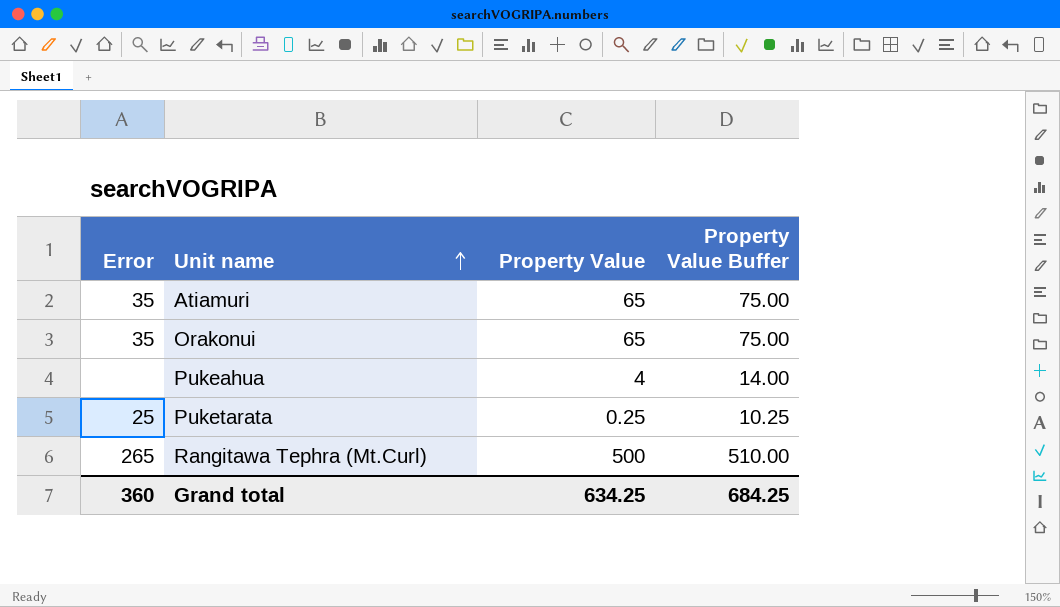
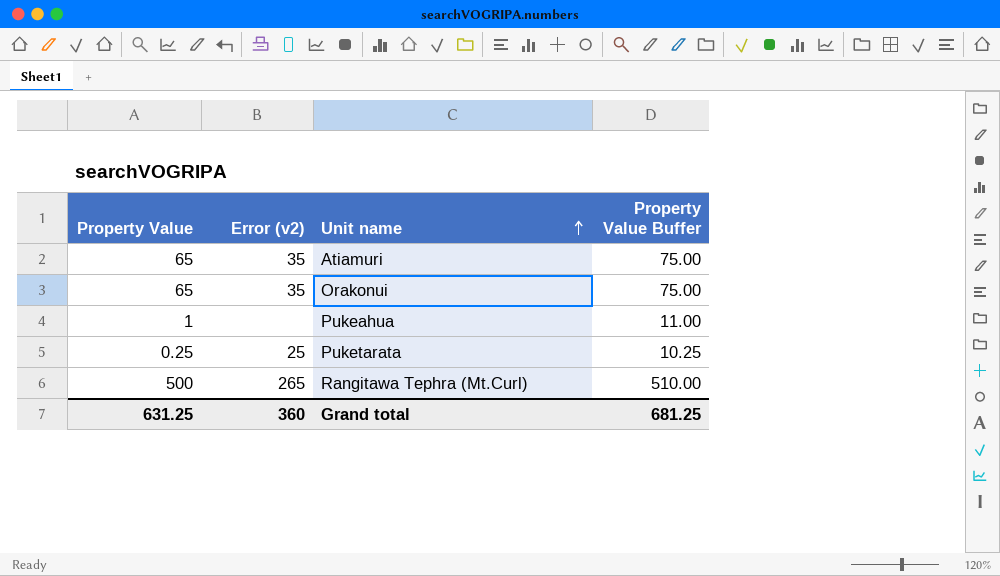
column Property Value | position: 3 -> 1
column name: Error -> Error (v2)
Pukeahua | Property Value: 4 -> 1
Pukeahua | Property Value Buffer: 14.00 -> 11.00
Grand total | Property Value: 634.25 -> 631.25
Grand total | Property Value Buffer: 684.25 -> 681.25

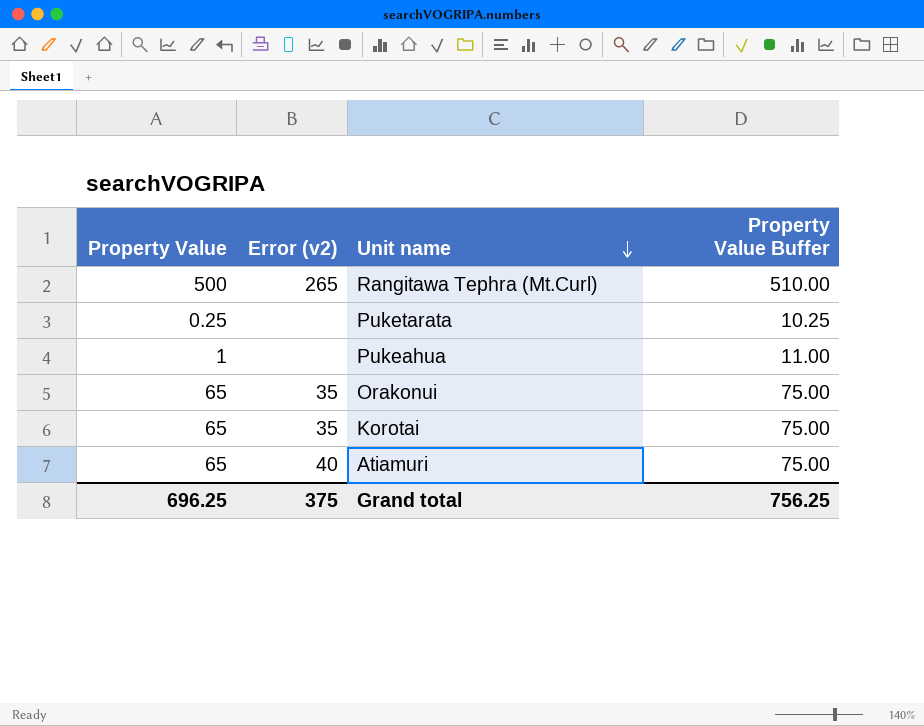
row order: Unit name ascending -> Unit name descending
Puketarata | Error (v2): 25 -> none
row Korotai: none -> 65 | 35 | 75.00
Atiamuri | Error (v2): 35 -> 40
Grand total | Property Value: 631.25 -> 696.25
Grand total | Error (v2): 360 -> 375
Grand total | Property Value Buffer: 681.25 -> 756.25

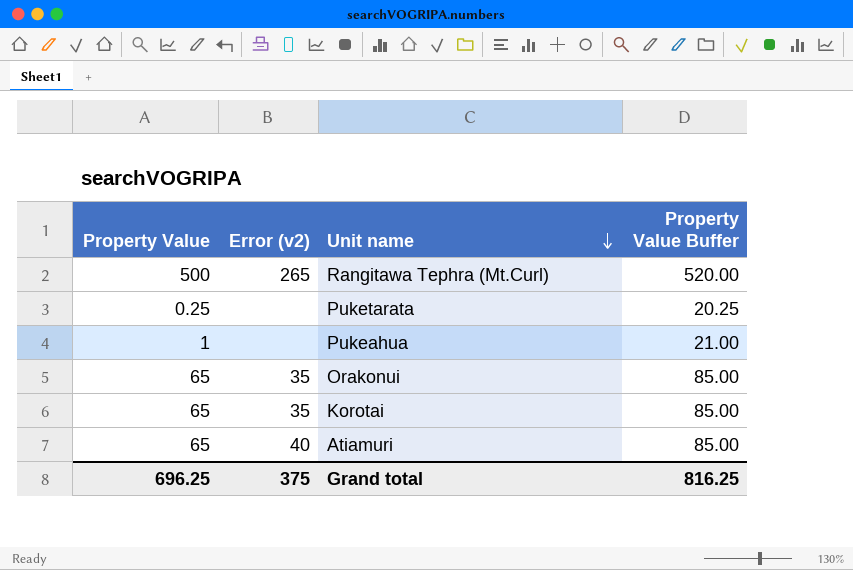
column Property Value Buffer | formula: [Property Value] + 10 -> [Property Value] + 20
Grand total | Property Value Buffer: 756.25 -> 816.25

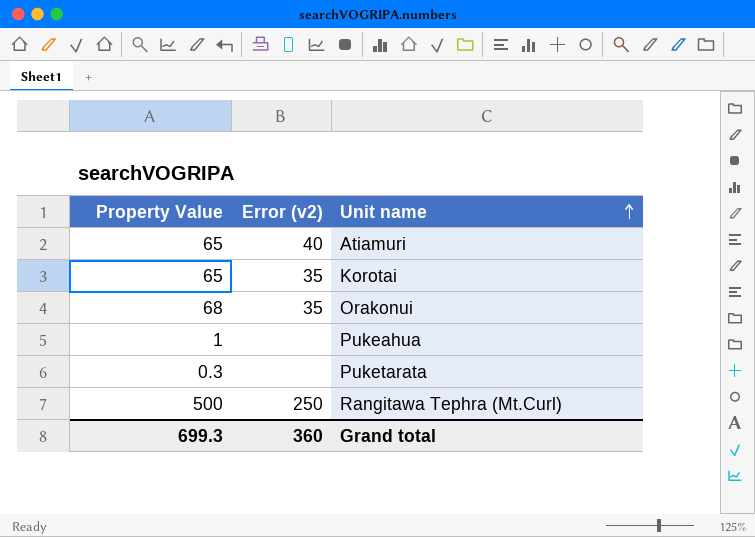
row order: Unit name descending -> Unit name ascending
column Property Value Buffer | formula: [Property Value] + 20 -> none
Orakonui | Property Value: 65 -> 68
Puketarata | Property Value: 0.25 -> 0.3
Rangitawa Tephra (Mt.Curl) | Error (v2): 265 -> 250
Grand total | Property Value: 696.25 -> 699.3
Grand total | Error (v2): 375 -> 360

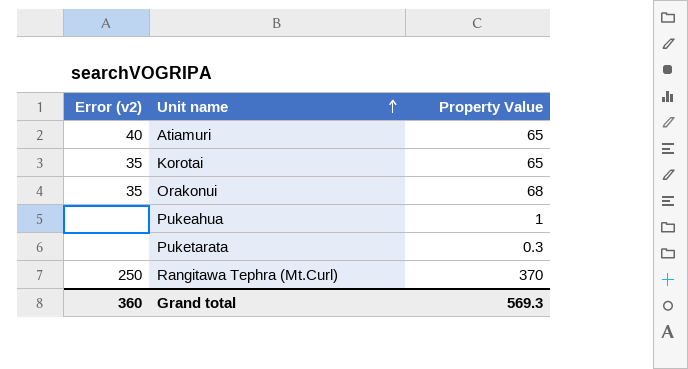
column Property Value | position: 1 -> 3
Rangitawa Tephra (Mt.Curl) | Property Value: 500 -> 370
Grand total | Property Value: 699.3 -> 569.3

